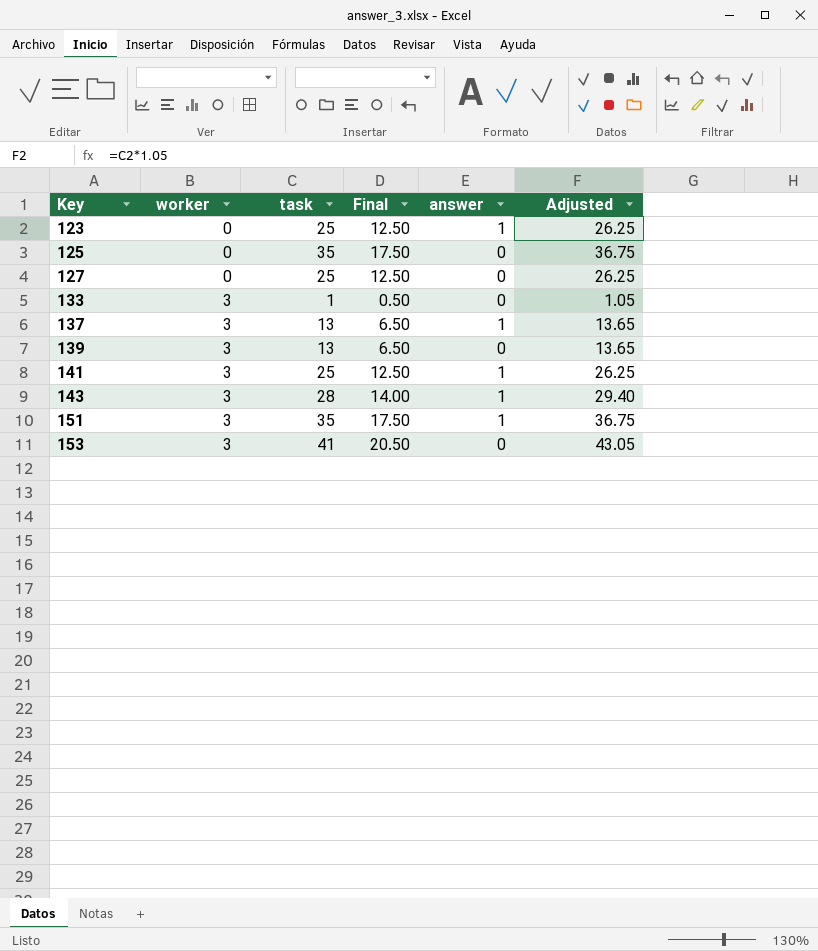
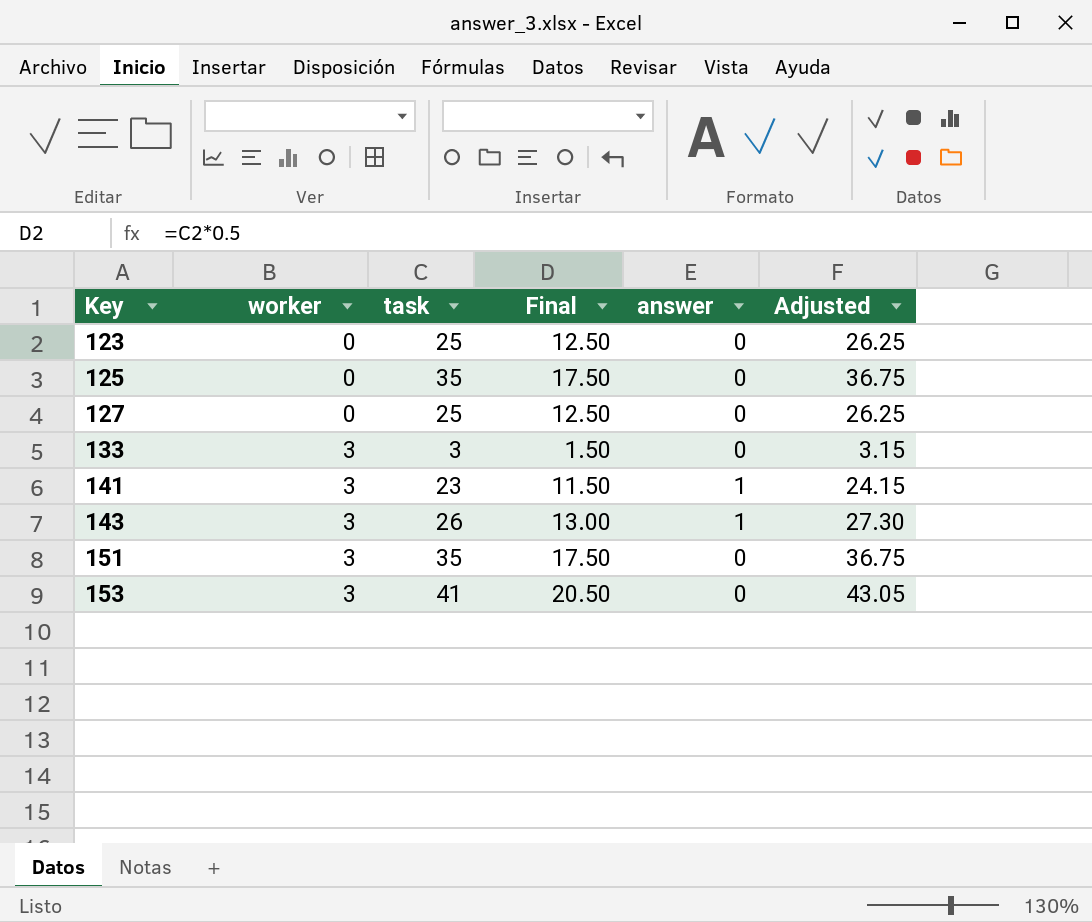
row 137: 3 | 13 | 6.50 | 1 | 13.65 -> none
row 139: 3 | 13 | 6.50 | 0 | 13.65 -> none
123 | answer: 1 -> 0
133 | task: 1 -> 3
133 | Final: 0.50 -> 1.50
133 | Adjusted: 1.05 -> 3.15
141 | task: 25 -> 23
141 | Final: 12.50 -> 11.50
141 | Adjusted: 26.25 -> 24.15
143 | task: 28 -> 26
143 | Final: 14.00 -> 13.00
143 | Adjusted: 29.40 -> 27.30
151 | answer: 1 -> 0

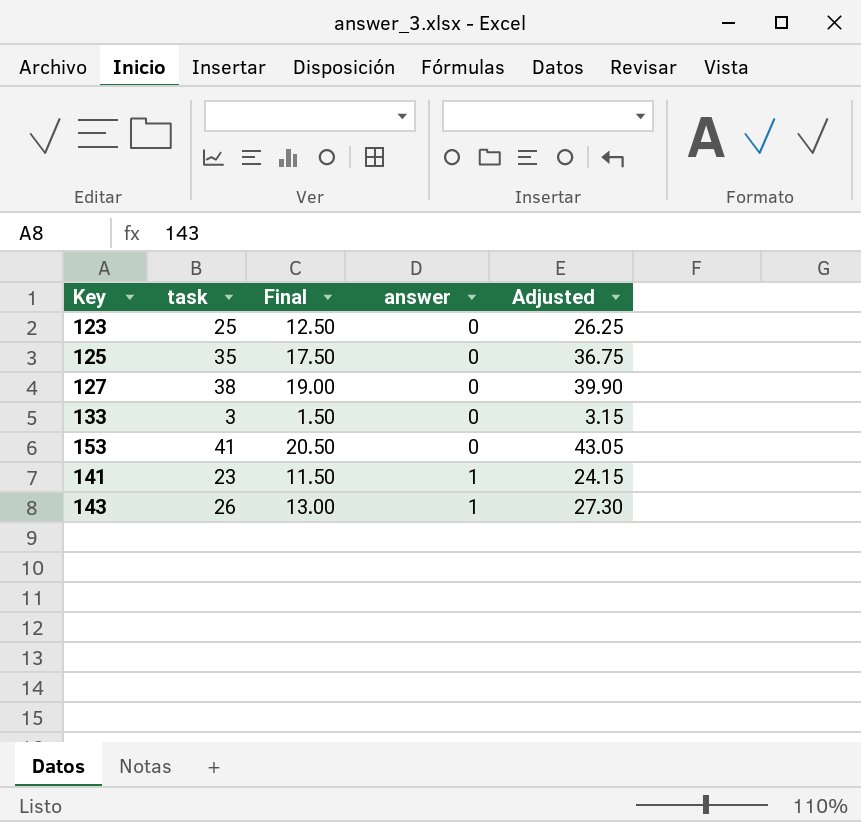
row order: Key ascending -> answer ascending
column worker | position: 2 -> none
row 151: 3 | 35 | 17.50 | 0 | 36.75 -> none
127 | task: 25 -> 38
127 | Final: 12.50 -> 19.00
127 | Adjusted: 26.25 -> 39.90

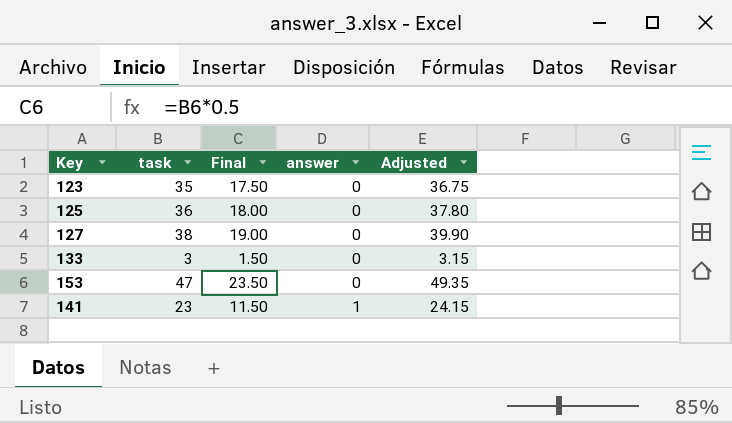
row 143: 26 | 13.00 | 1 | 27.30 -> none
123 | task: 25 -> 35
123 | Final: 12.50 -> 17.50
123 | Adjusted: 26.25 -> 36.75
125 | task: 35 -> 36
125 | Final: 17.50 -> 18.00
125 | Adjusted: 36.75 -> 37.80
153 | task: 41 -> 47
153 | Final: 20.50 -> 23.50
153 | Adjusted: 43.05 -> 49.35

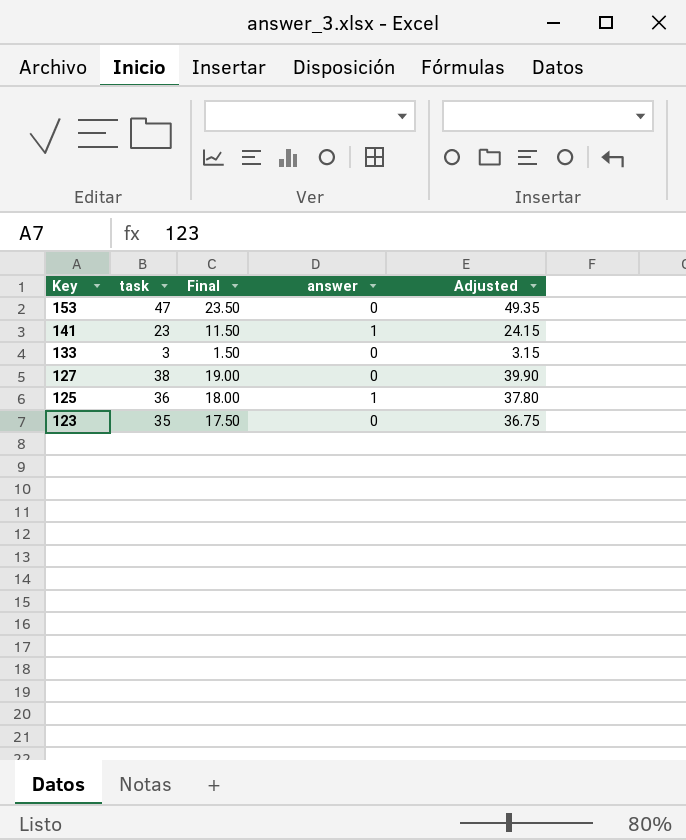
row order: answer ascending -> Key descending
125 | answer: 0 -> 1

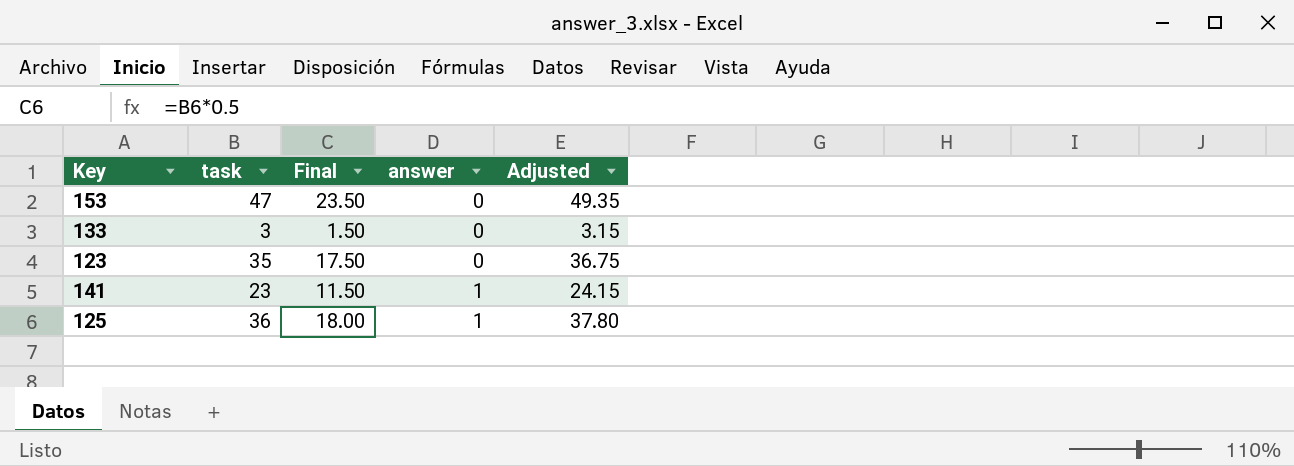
row order: Key descending -> answer ascending
row 127: 38 | 19.00 | 0 | 39.90 -> none

